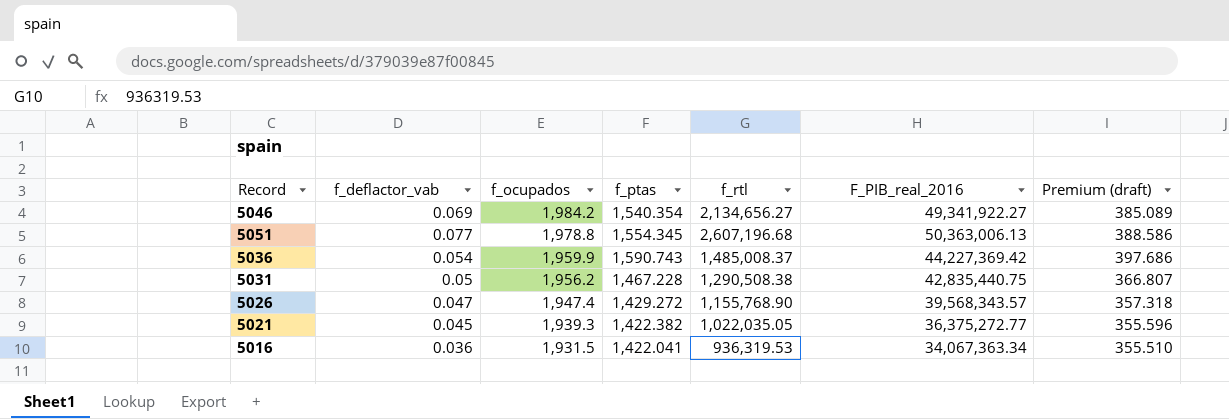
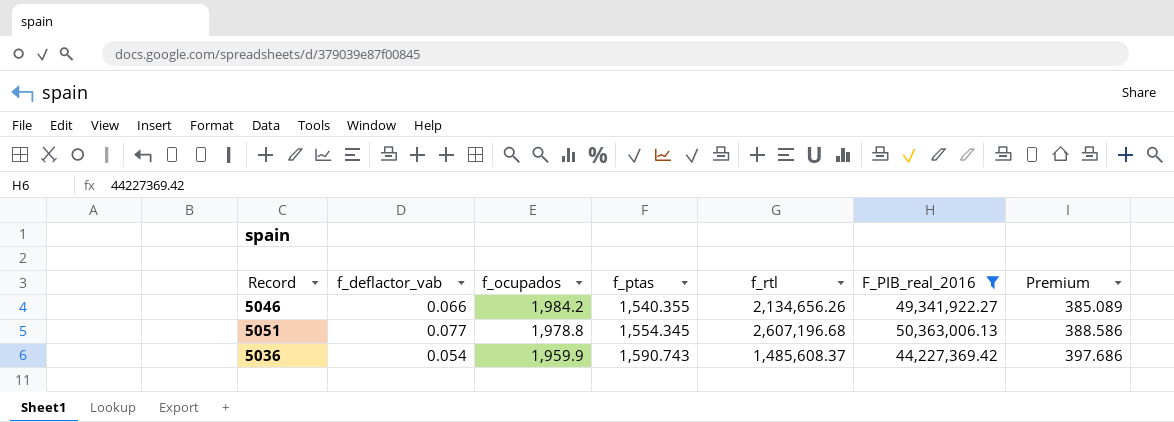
filter: none -> F_PIB_real_2016 >= 44,227,369.42
column name: Premium (draft) -> Premium
5046 | f_deflactor_vab: 0.069 -> 0.066
5046 | f_ptas: 1,540.354 -> 1,540.355
5046 | f_rtl: 2,134,656.27 -> 2,134,656.26
5036 | f_rtl: 1,485,008.37 -> 1,485,608.37

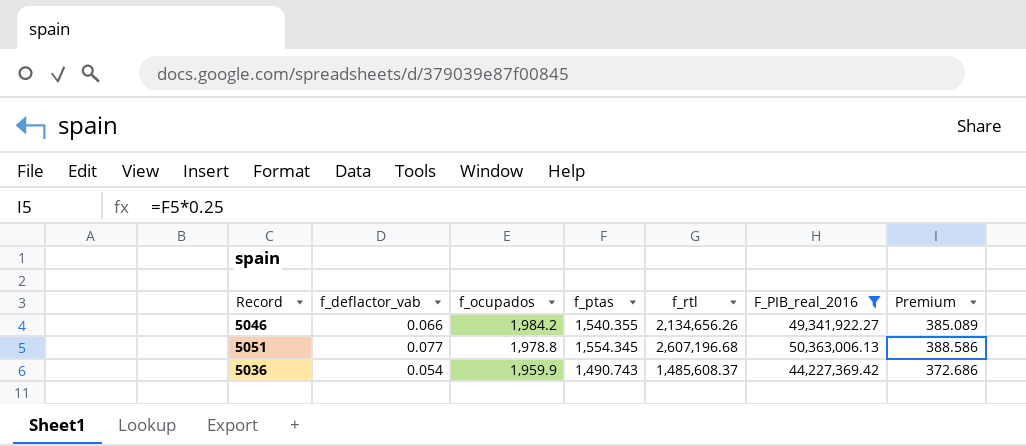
5036 | f_ptas: 1,590.743 -> 1,490.743
5036 | Premium: 397.686 -> 372.686

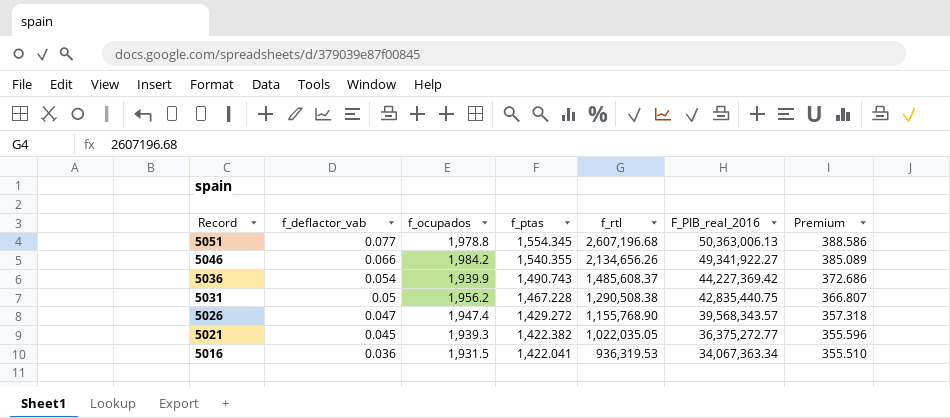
filter: F_PIB_real_2016 >= 44,227,369.42 -> none
row order: f_ocupados descending -> Record descending
5036 | f_ocupados: 1,959.9 -> 1,939.9

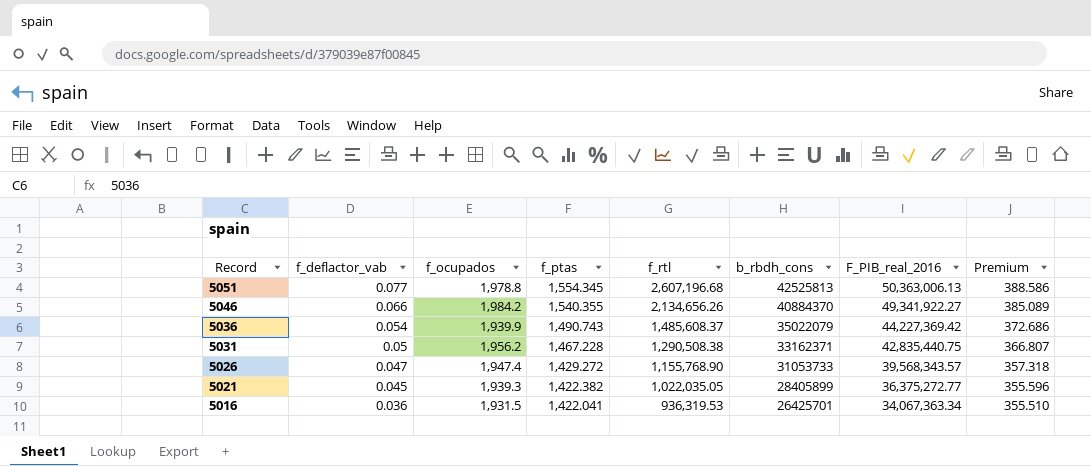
column b_rbdh_cons | position: none -> 6

